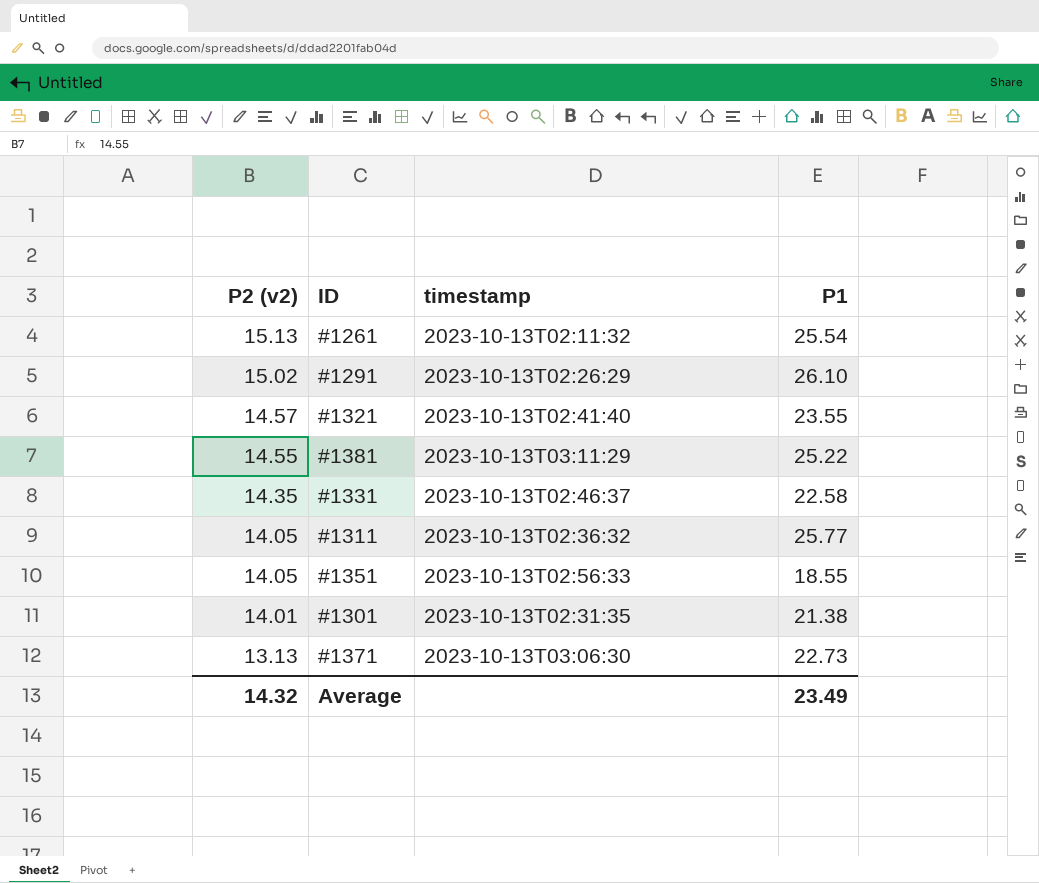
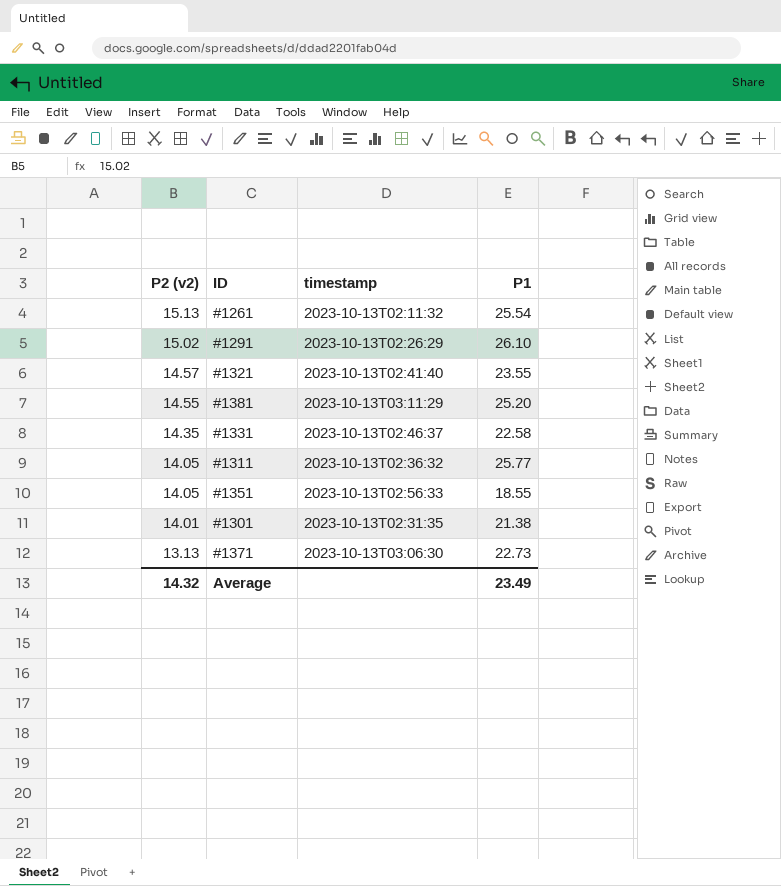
#1381 | P1: 25.22 -> 25.20

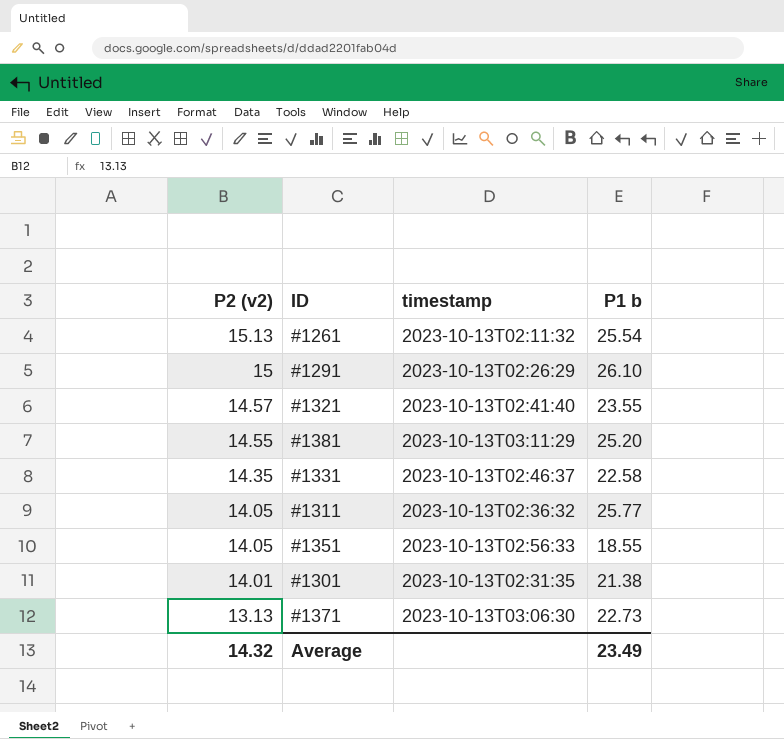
column name: P1 -> P1 b
#1291 | P2 (v2): 15.02 -> 15

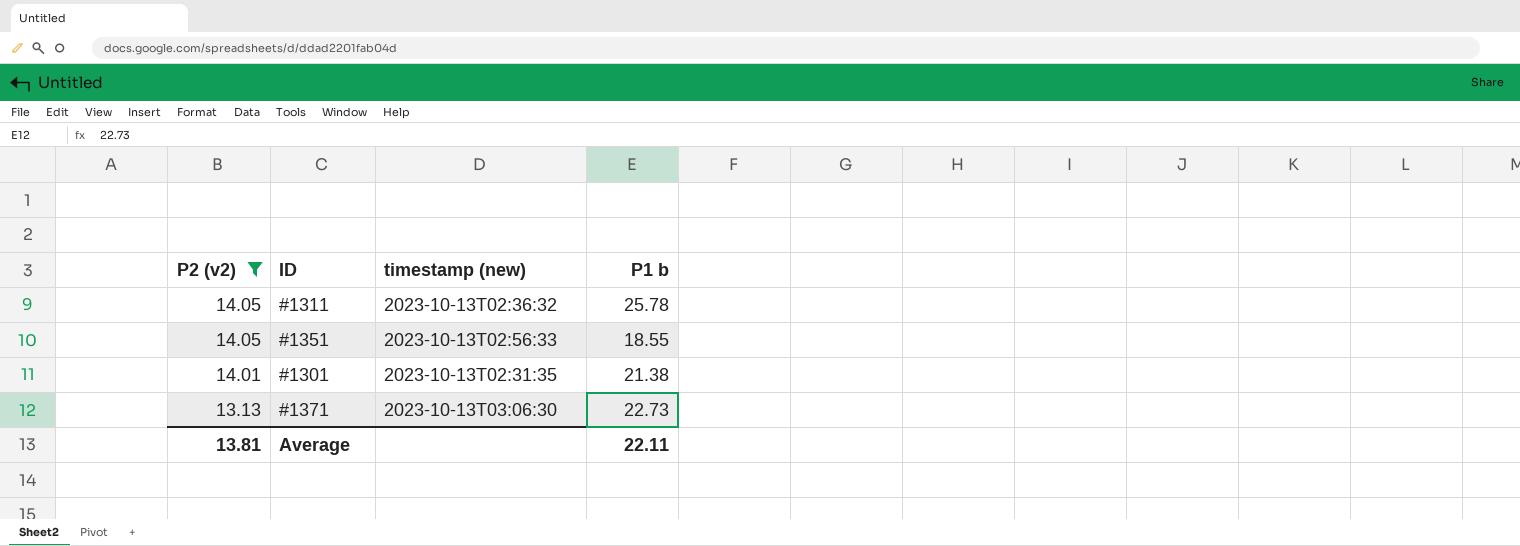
filter: none -> P2 (v2) <= 14.05
column name: timestamp -> timestamp (new)
#1311 | P1 b: 25.77 -> 25.78
Average | P2 (v2): 14.32 -> 13.81
Average | P1 b: 23.49 -> 22.11

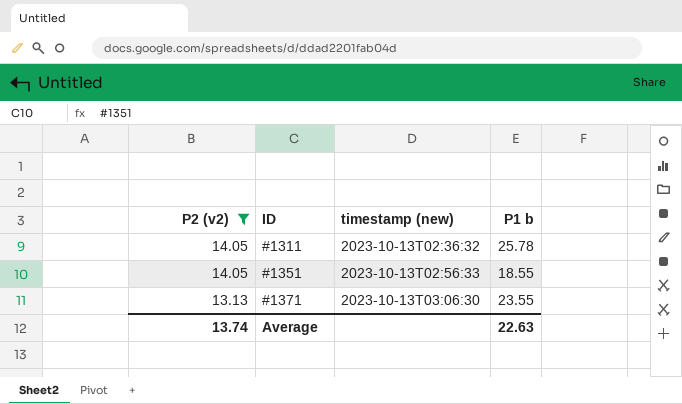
row #1301: 14.01 | 2023-10-13T02:31:35 | 21.38 -> none
#1371 | P1 b: 22.73 -> 23.55
Average | P2 (v2): 13.81 -> 13.74
Average | P1 b: 22.11 -> 22.63

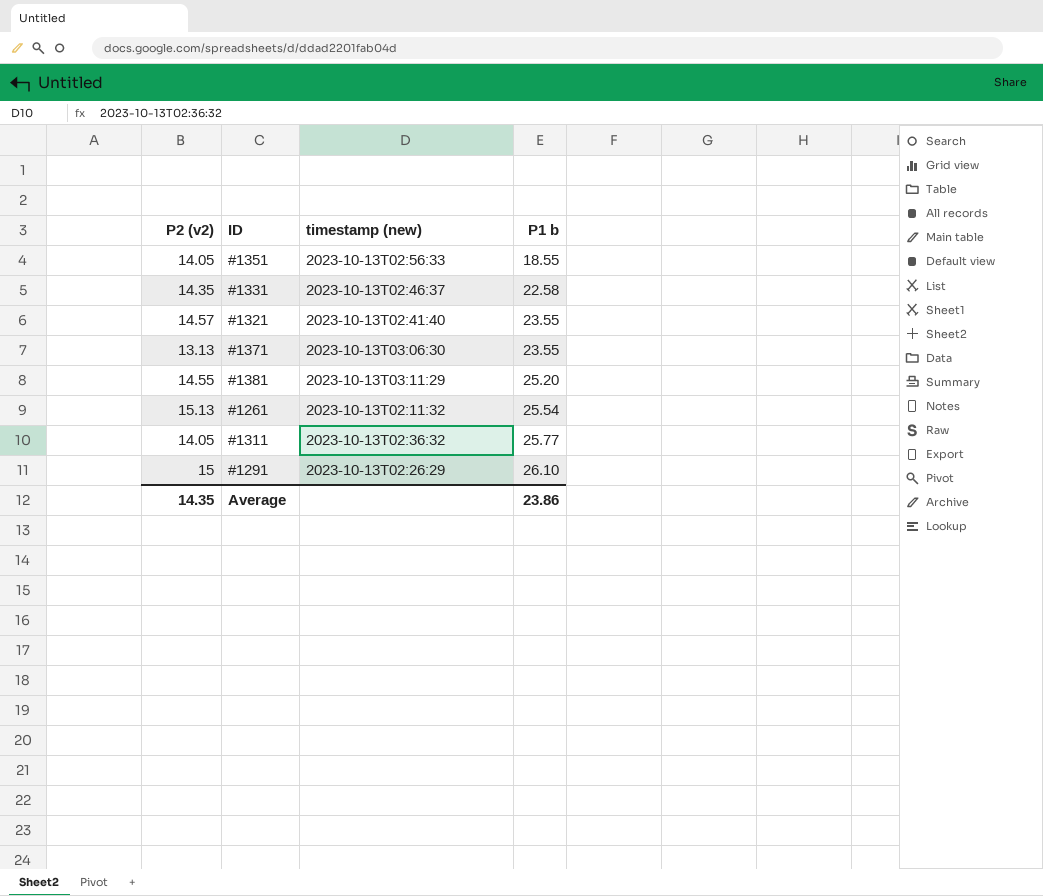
filter: P2 (v2) <= 14.05 -> none
row order: P2 (v2) descending -> P1 b ascending
#1311 | P1 b: 25.78 -> 25.77
Average | P2 (v2): 13.74 -> 14.35
Average | P1 b: 22.63 -> 23.86

